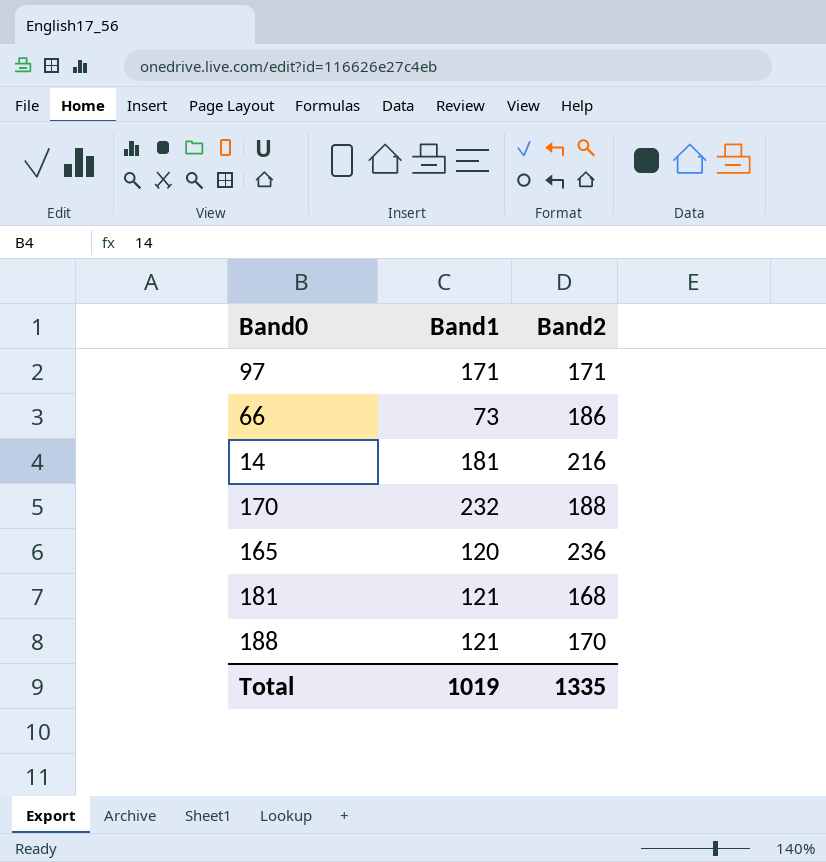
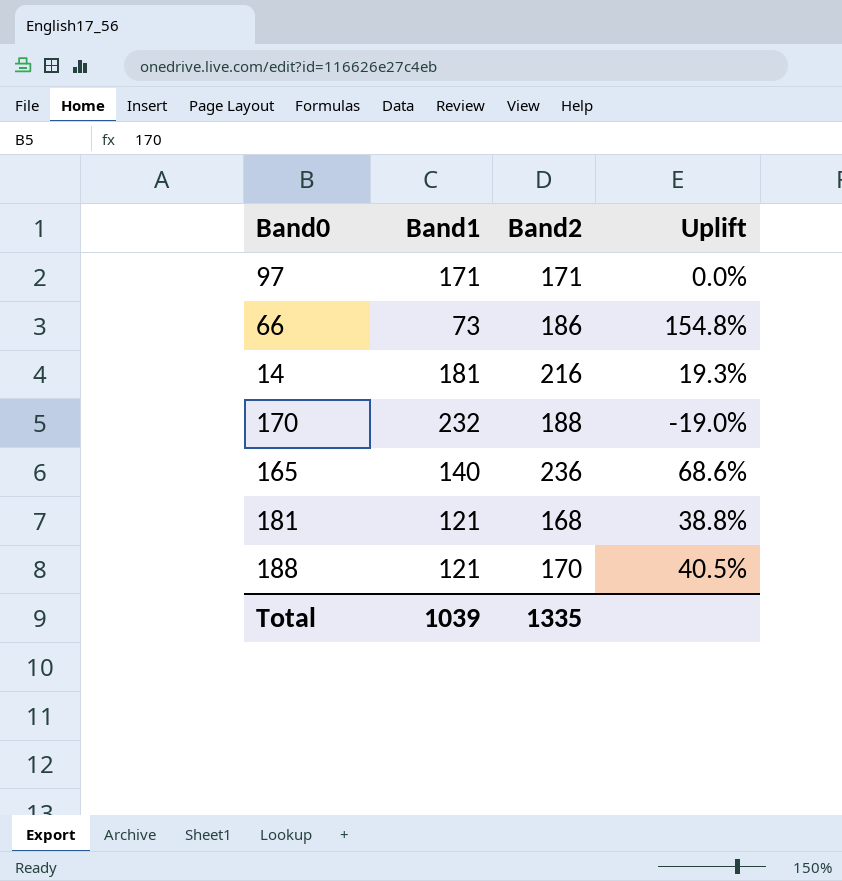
column Uplift | formula: none -> ([Band2] - [Band1]) / [Band1]
165 | Band1: 120 -> 140
Total | Band1: 1019 -> 1039

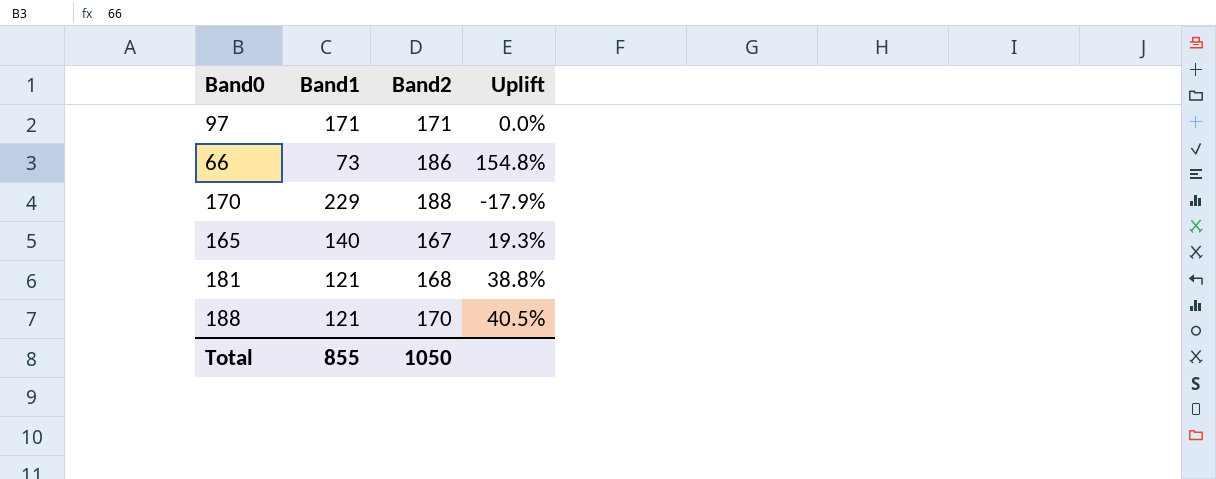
row 14: 181 | 216 | 19.3% -> none
170 | Band1: 232 -> 229
170 | Uplift: -19.0% -> -17.9%
165 | Band2: 236 -> 167
165 | Uplift: 68.6% -> 19.3%
Total | Band1: 1039 -> 855
Total | Band2: 1335 -> 1050

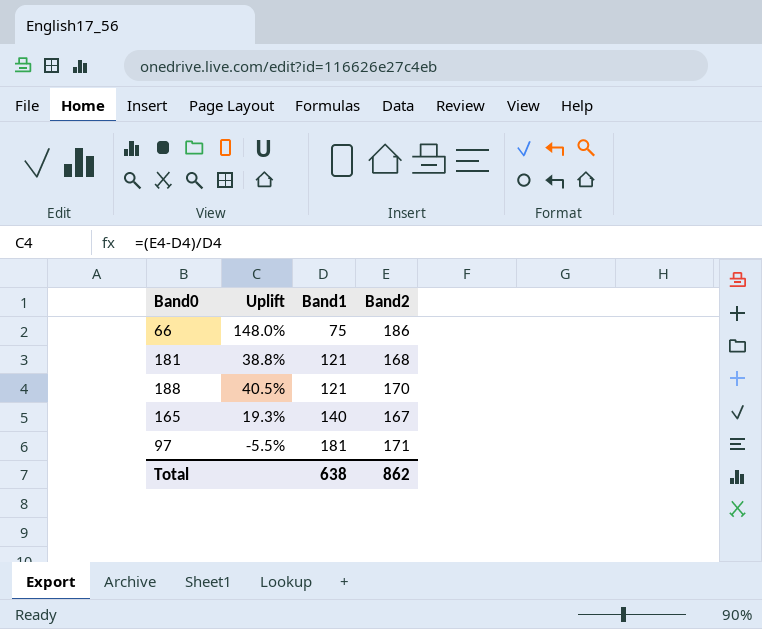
row order: none -> Band1 ascending
column Uplift | position: 4 -> 2
row 170: 229 | 188 | -17.9% -> none
66 | Uplift: 154.8% -> 148.0%
66 | Band1: 73 -> 75
97 | Uplift: 0.0% -> -5.5%
97 | Band1: 171 -> 181
Total | Band1: 855 -> 638
Total | Band2: 1050 -> 862

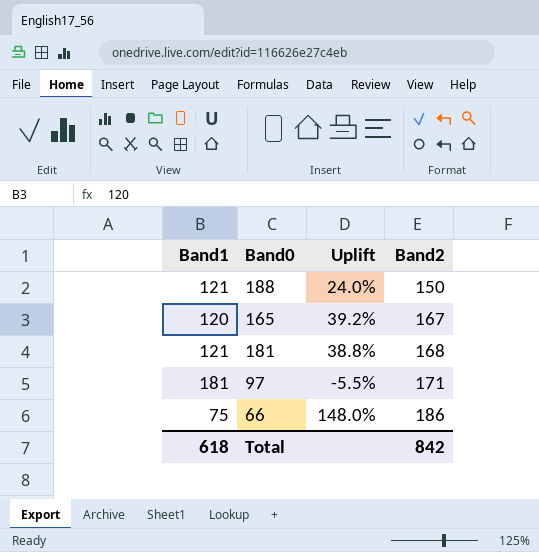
row order: Band1 ascending -> Band2 ascending
column Band1 | position: 3 -> 1
188 | Uplift: 40.5% -> 24.0%
188 | Band2: 170 -> 150
165 | Band1: 140 -> 120
165 | Uplift: 19.3% -> 39.2%
Total | Band1: 638 -> 618
Total | Band2: 862 -> 842

